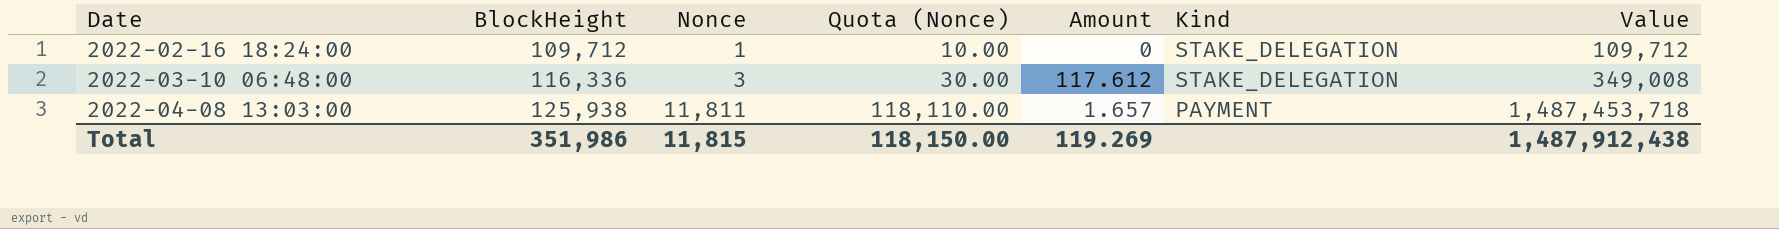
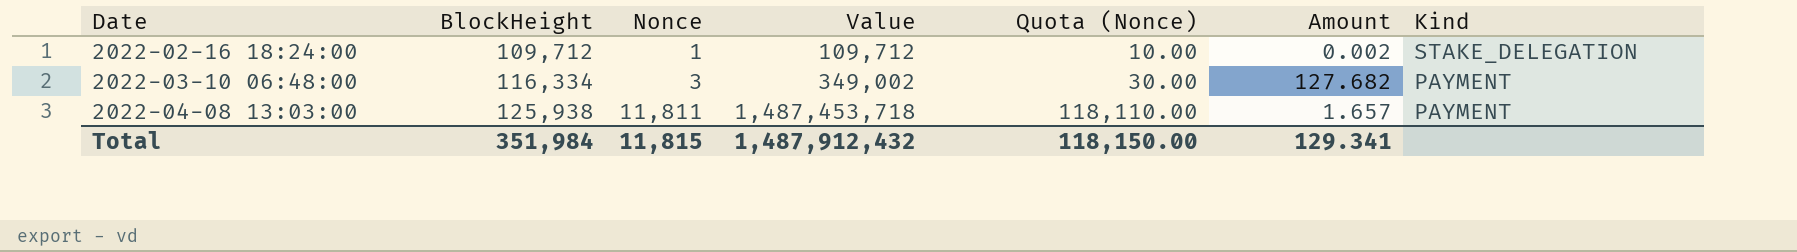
column Value | position: 7 -> 4
2022-02-16 18:24:00 | Amount: 0 -> 0.002
2022-03-10 06:48:00 | BlockHeight: 116,336 -> 116,334
2022-03-10 06:48:00 | Value: 349,008 -> 349,002
2022-03-10 06:48:00 | Amount: 117.612 -> 127.682
2022-03-10 06:48:00 | Kind: STAKE_DELEGATION -> PAYMENT
Total | BlockHeight: 351,986 -> 351,984
Total | Value: 1,487,912,438 -> 1,487,912,432
Total | Amount: 119.269 -> 129.341

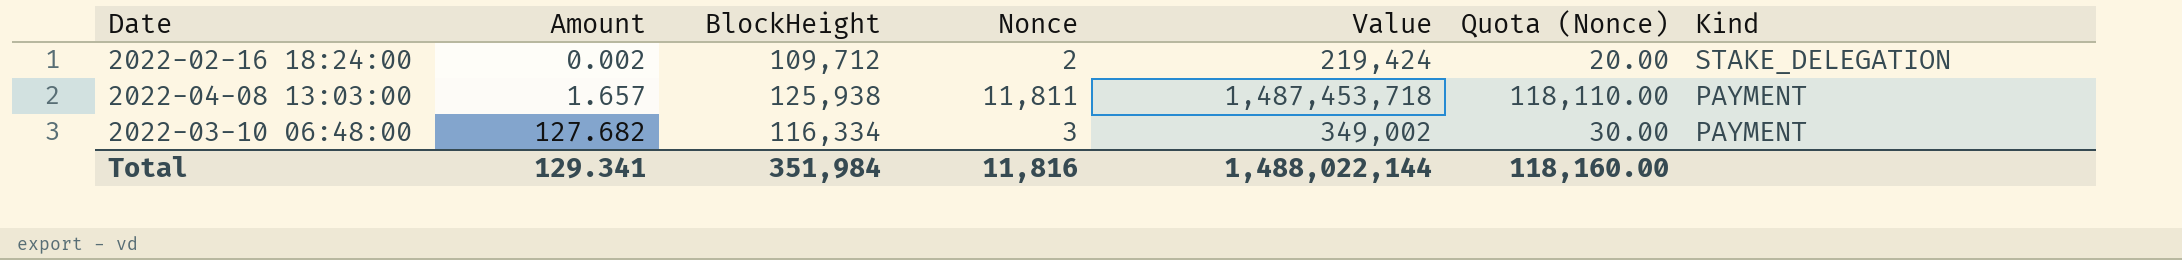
row order: Date ascending -> Amount ascending
column Amount | position: 6 -> 2
2022-02-16 18:24:00 | Nonce: 1 -> 2
2022-02-16 18:24:00 | Value: 109,712 -> 219,424
2022-02-16 18:24:00 | Quota (Nonce): 10.00 -> 20.00
Total | Nonce: 11,815 -> 11,816
Total | Value: 1,487,912,432 -> 1,488,022,144
Total | Quota (Nonce): 118,150.00 -> 118,160.00

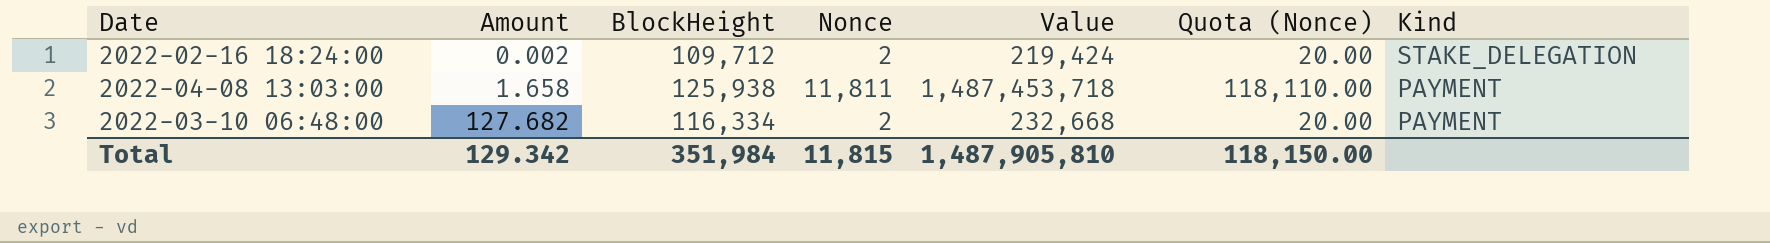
2022-04-08 13:03:00 | Amount: 1.657 -> 1.658
2022-03-10 06:48:00 | Nonce: 3 -> 2
2022-03-10 06:48:00 | Value: 349,002 -> 232,668
2022-03-10 06:48:00 | Quota (Nonce): 30.00 -> 20.00
Total | Amount: 129.341 -> 129.342
Total | Nonce: 11,816 -> 11,815
Total | Value: 1,488,022,144 -> 1,487,905,810
Total | Quota (Nonce): 118,160.00 -> 118,150.00

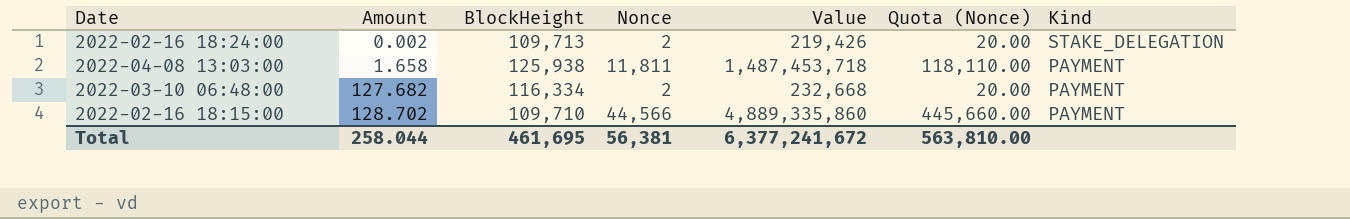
2022-02-16 18:24:00 | BlockHeight: 109,712 -> 109,713
2022-02-16 18:24:00 | Value: 219,424 -> 219,426
row 2022-02-16 18:15:00: none -> 128.702 | 109,710 | 44,566 | 4,889,335,860 | 445,660.00 | PAYMENT
Total | Amount: 129.342 -> 258.044
Total | BlockHeight: 351,984 -> 461,695
Total | Nonce: 11,815 -> 56,381
Total | Value: 1,487,905,810 -> 6,377,241,672
Total | Quota (Nonce): 118,150.00 -> 563,810.00

